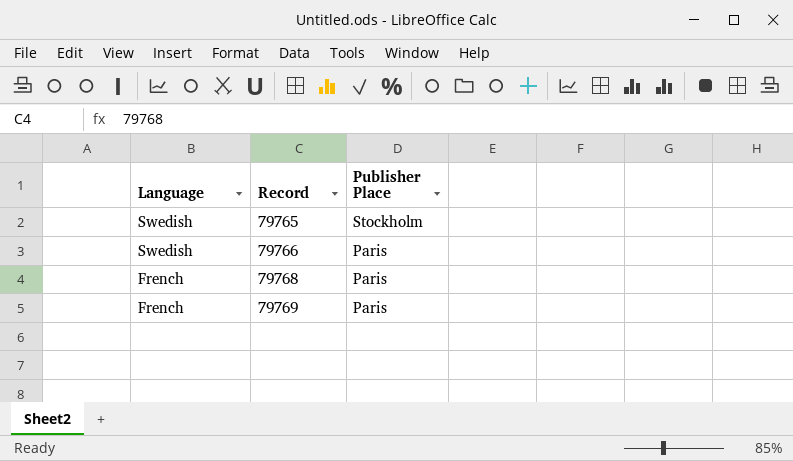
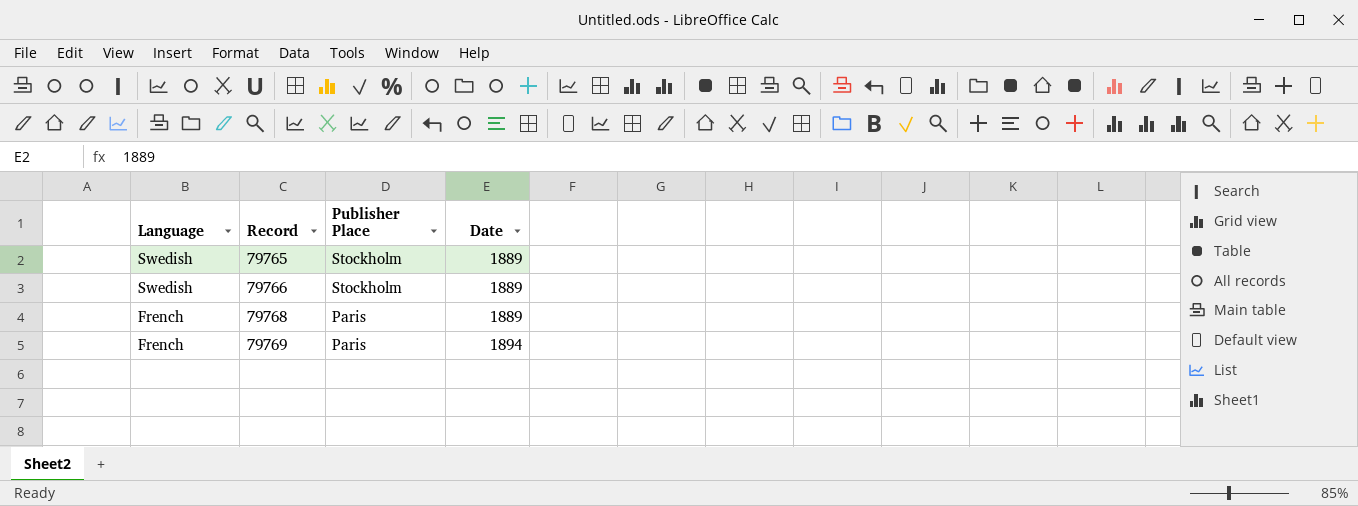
column Date | position: none -> 4
79766 | Publisher Place: Paris -> Stockholm

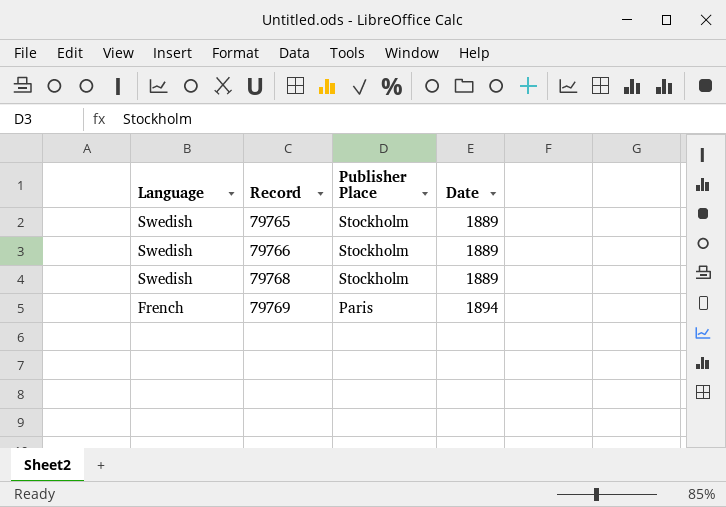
79768 | Language: French -> Swedish
79768 | Publisher Place: Paris -> Stockholm

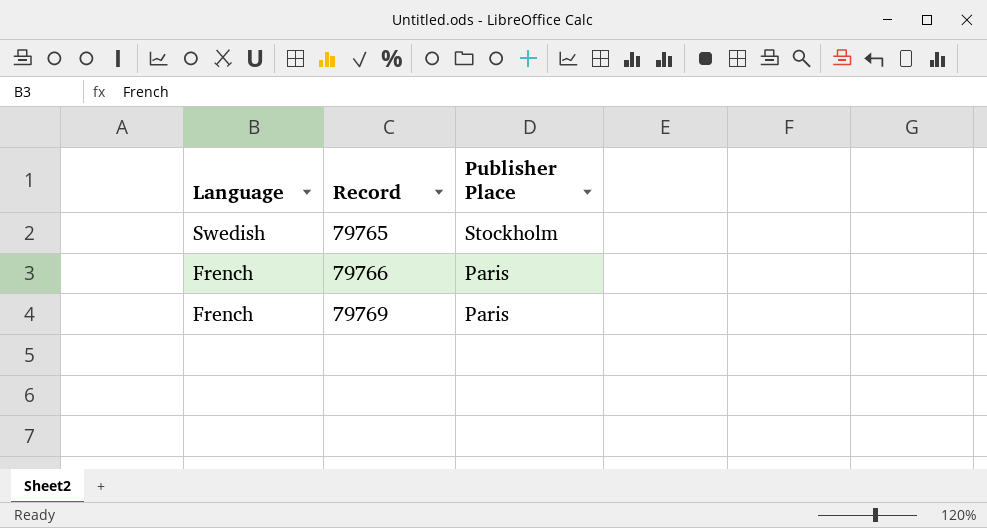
column Date | position: 4 -> none
row 79768: Swedish | Stockholm | 1889 -> none
79766 | Language: Swedish -> French
79766 | Publisher Place: Stockholm -> Paris

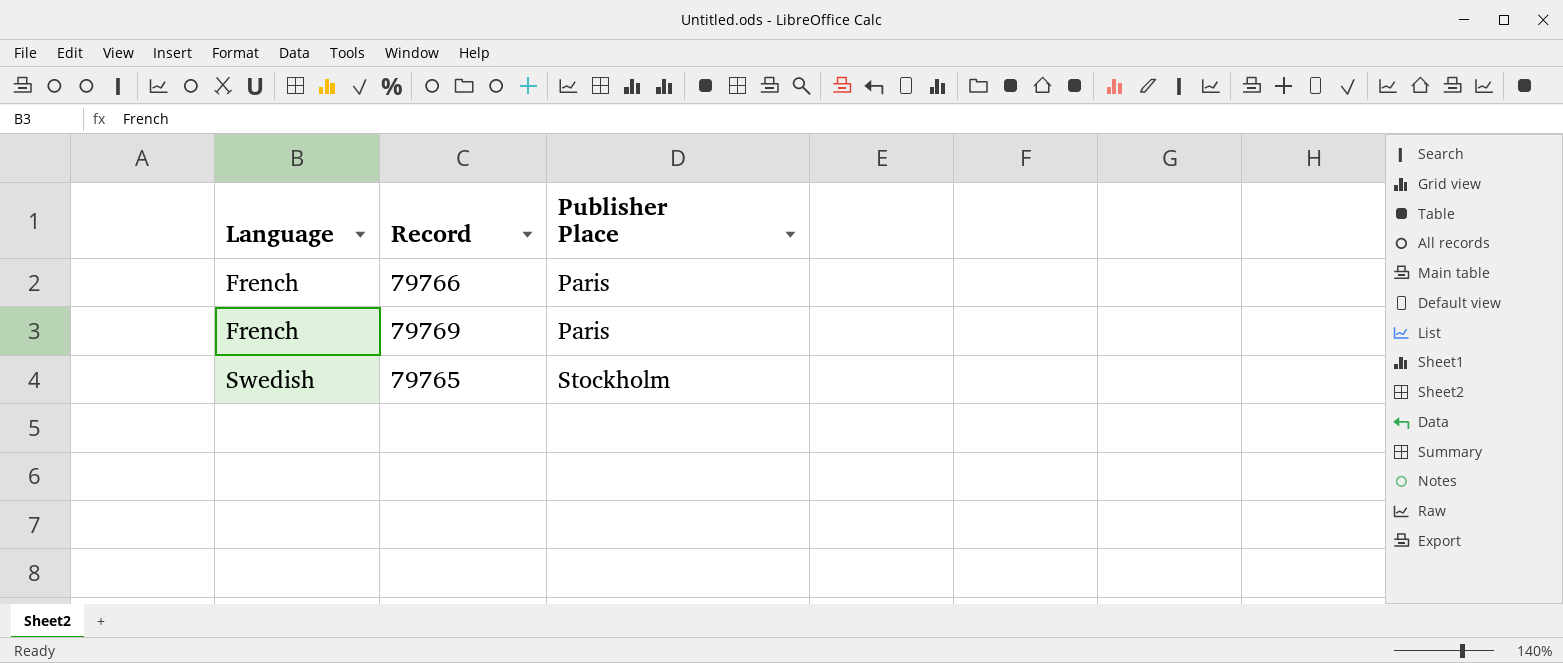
row order: Language descending -> Language ascending

